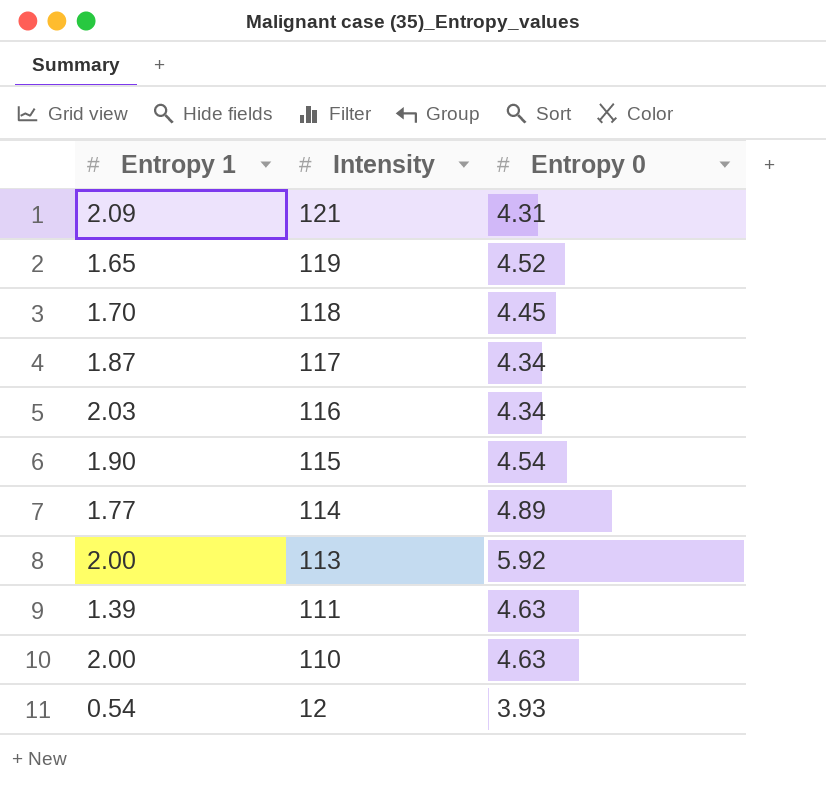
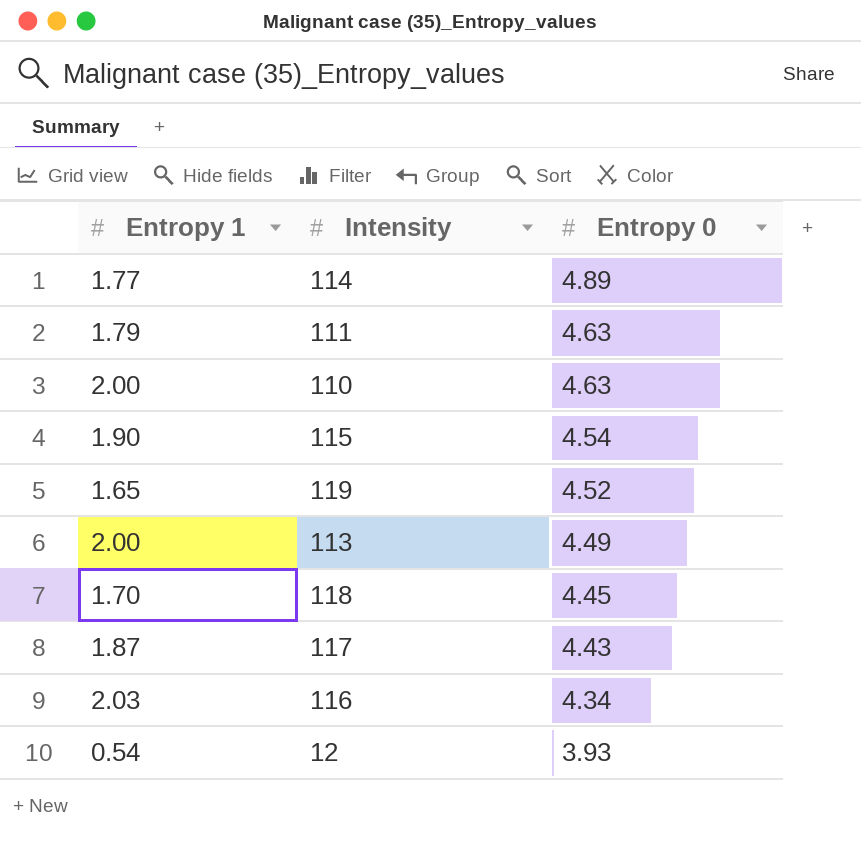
row order: Intensity descending -> Entropy 0 descending
row 121: 2.09 | 4.31 -> none
111 | Entropy 1: 1.39 -> 1.79
113 | Entropy 0: 5.92 -> 4.49
117 | Entropy 0: 4.34 -> 4.43

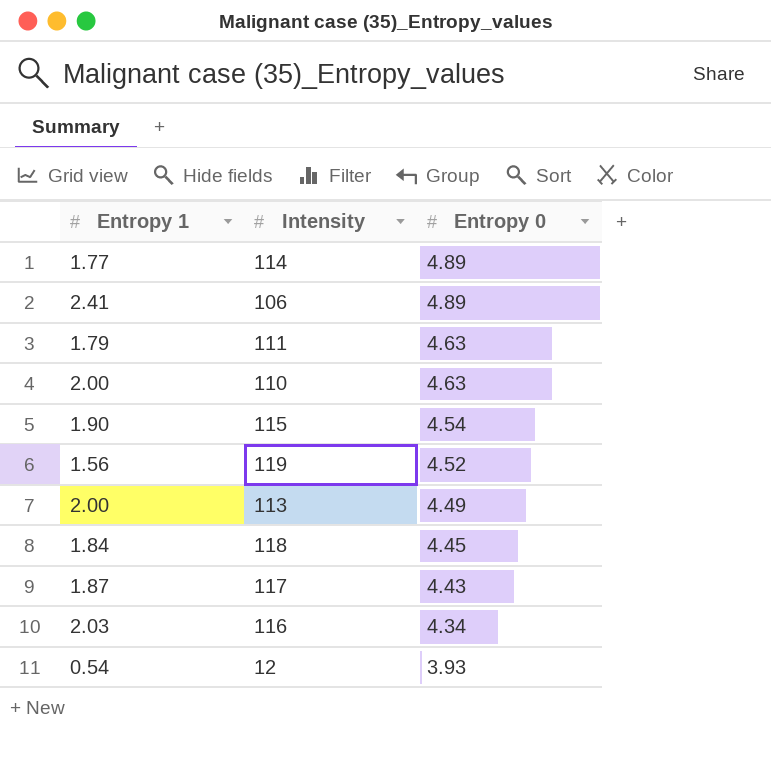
row 106: none -> 2.41 | 4.89
119 | Entropy 1: 1.65 -> 1.56
118 | Entropy 1: 1.70 -> 1.84

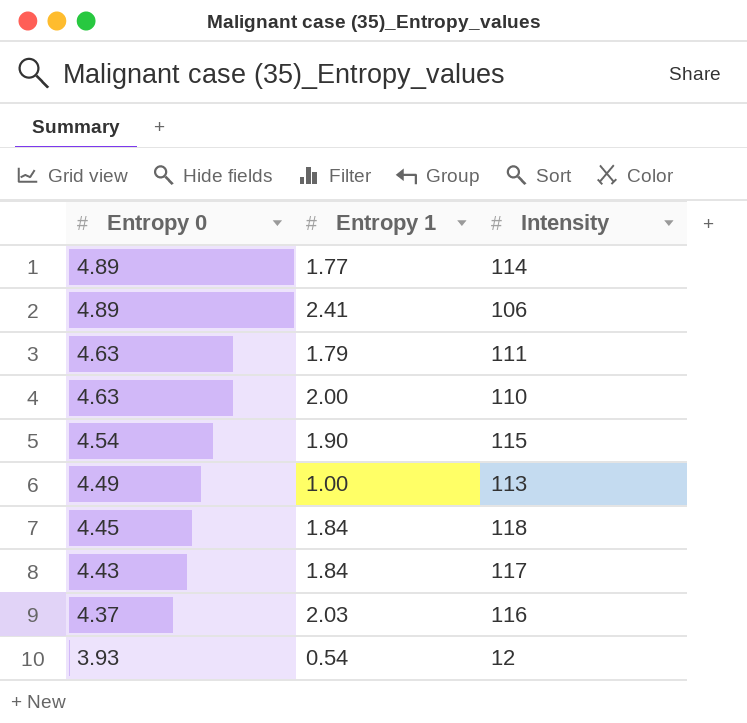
column Entropy 0 | position: 3 -> 1
row 119: 1.56 | 4.52 -> none
113 | Entropy 1: 2.00 -> 1.00
117 | Entropy 1: 1.87 -> 1.84
116 | Entropy 0: 4.34 -> 4.37

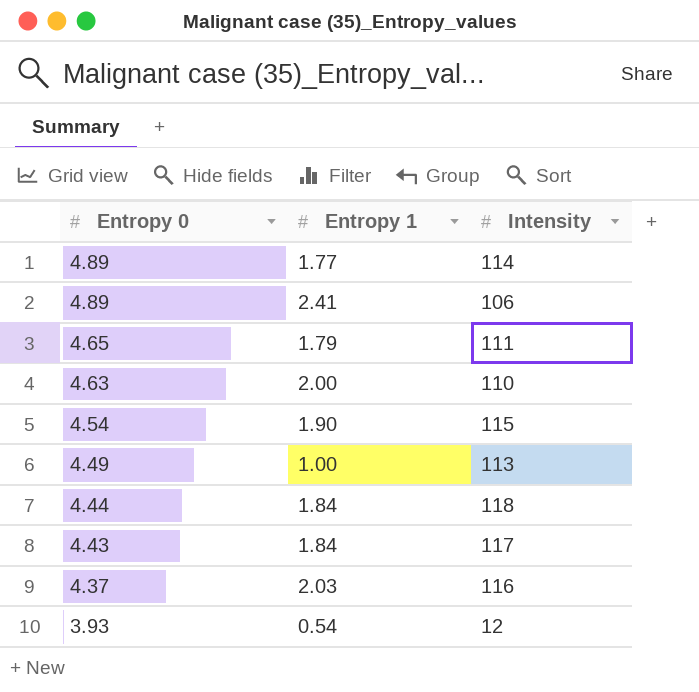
111 | Entropy 0: 4.63 -> 4.65
118 | Entropy 0: 4.45 -> 4.44

